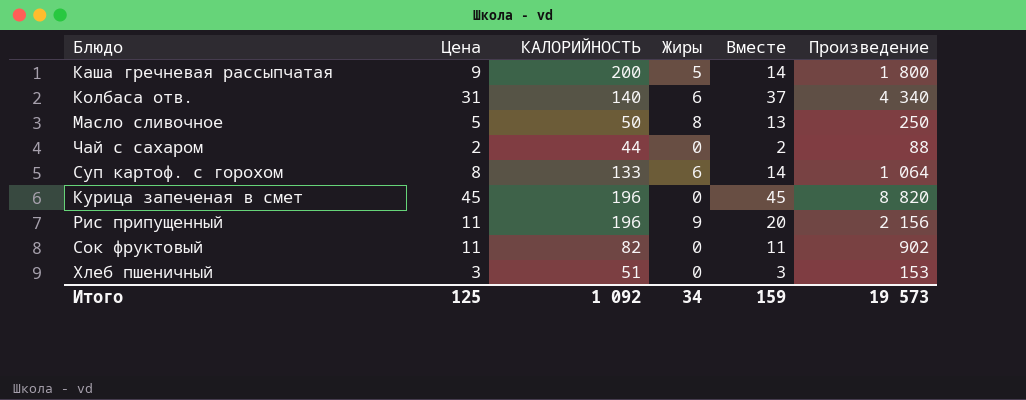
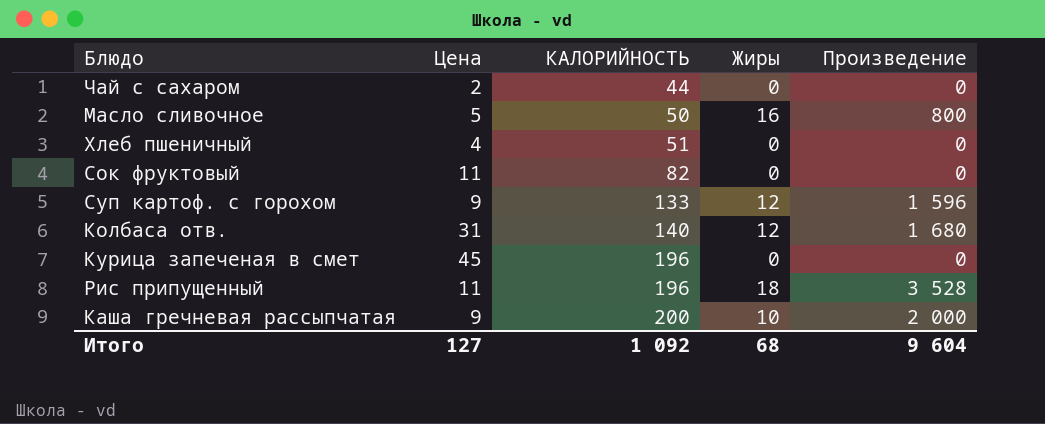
row order: none -> КАЛОРИЙНОСТЬ ascending
column Вместе | formula: [Цена] + [Жиры] -> none
column Произведение | formula: [Цена] * [КАЛОРИЙНОСТЬ] -> [КАЛОРИЙНОСТЬ] * [Жиры]
Масло сливочное | Жиры: 8 -> 16
Хлеб пшеничный | Цена: 3 -> 4
Суп картоф. с горохом | Цена: 8 -> 9
Суп картоф. с горохом | Жиры: 6 -> 12
Колбаса отв. | Жиры: 6 -> 12
Рис припущенный | Жиры: 9 -> 18
Каша гречневая рассыпчатая | Жиры: 5 -> 10
Итого | Цена: 125 -> 127
Итого | Жиры: 34 -> 68
Итого | Произведение: 19 573 -> 9 604

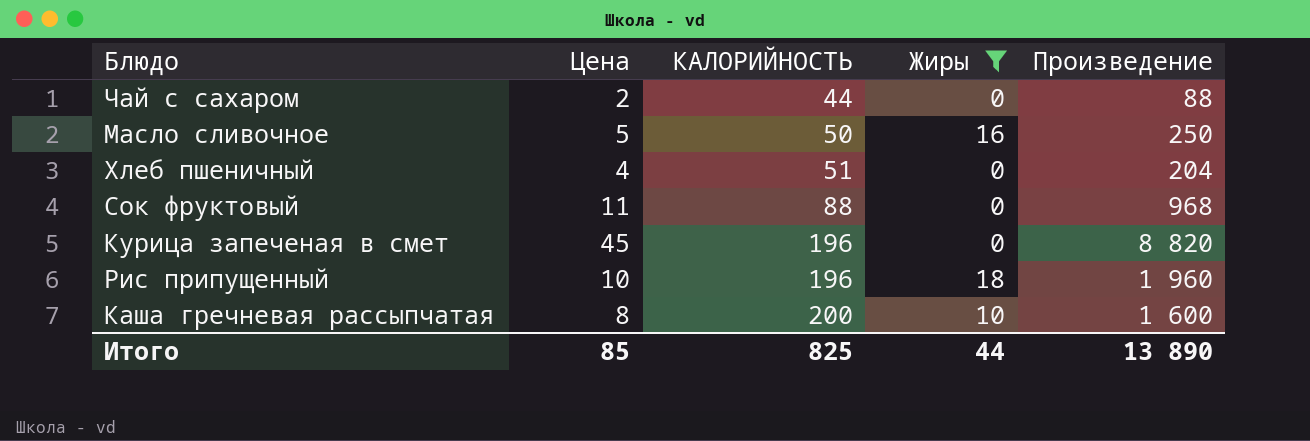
filter: none -> Жиры != 12
column Произведение | formula: [КАЛОРИЙНОСТЬ] * [Жиры] -> [Цена] * [КАЛОРИЙНОСТЬ]
Сок фруктовый | КАЛОРИЙНОСТЬ: 82 -> 88
Рис припущенный | Цена: 11 -> 10
Каша гречневая рассыпчатая | Цена: 9 -> 8
Итого | Цена: 127 -> 85
Итого | КАЛОРИЙНОСТЬ: 1 092 -> 825
Итого | Жиры: 68 -> 44
Итого | Произведение: 9 604 -> 13 890

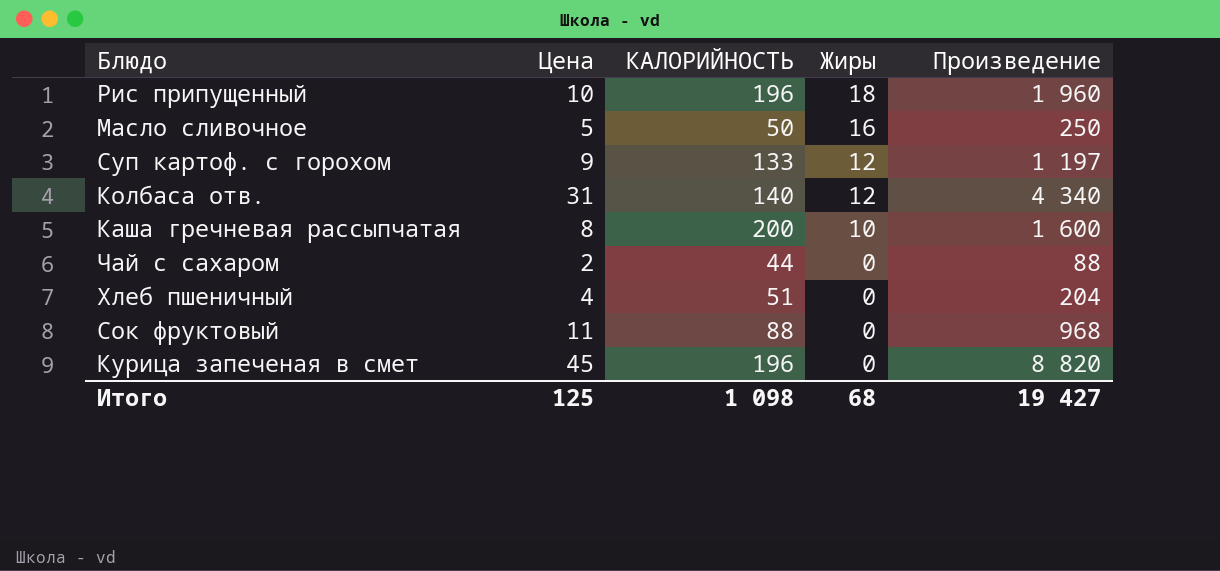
filter: Жиры != 12 -> none
row order: КАЛОРИЙНОСТЬ ascending -> Жиры descending
Итого | Цена: 85 -> 125
Итого | КАЛОРИЙНОСТЬ: 825 -> 1 098
Итого | Жиры: 44 -> 68
Итого | Произведение: 13 890 -> 19 427

